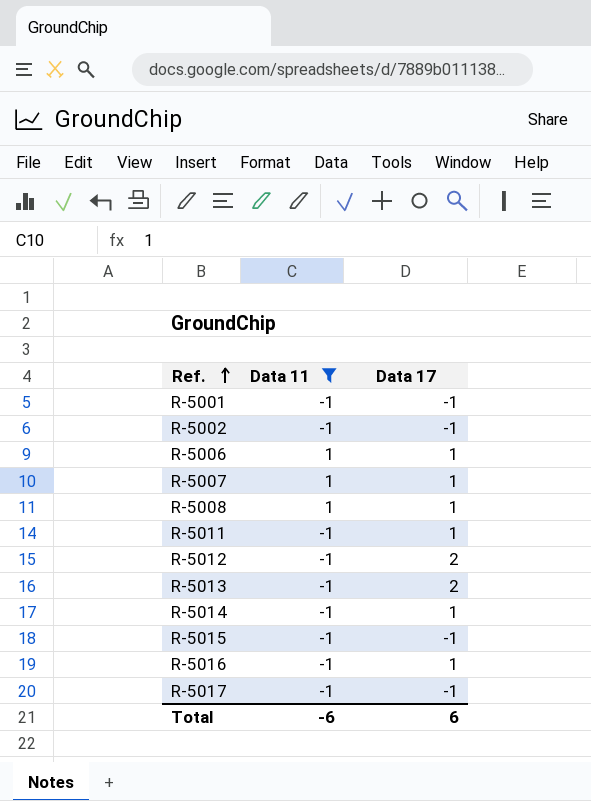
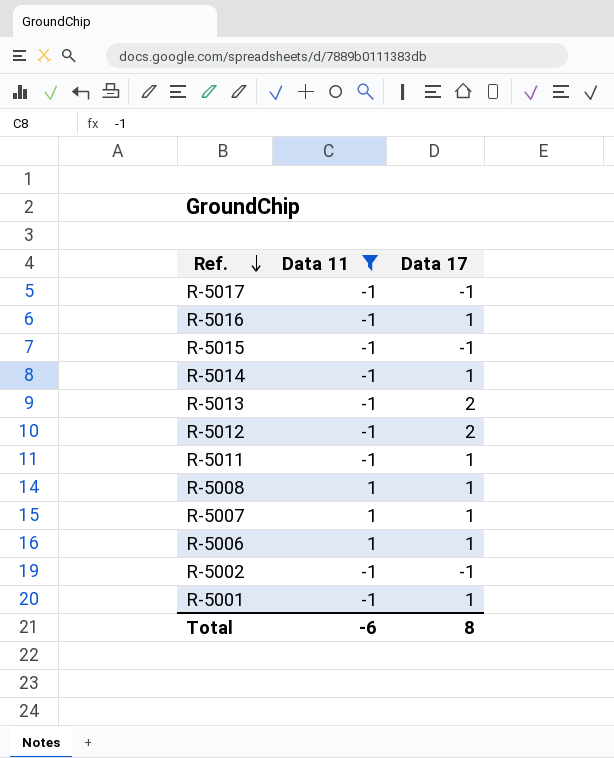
row order: Ref. ascending -> Ref. descending
R-5001 | Data 17: -1 -> 1
Total | Data 17: 6 -> 8

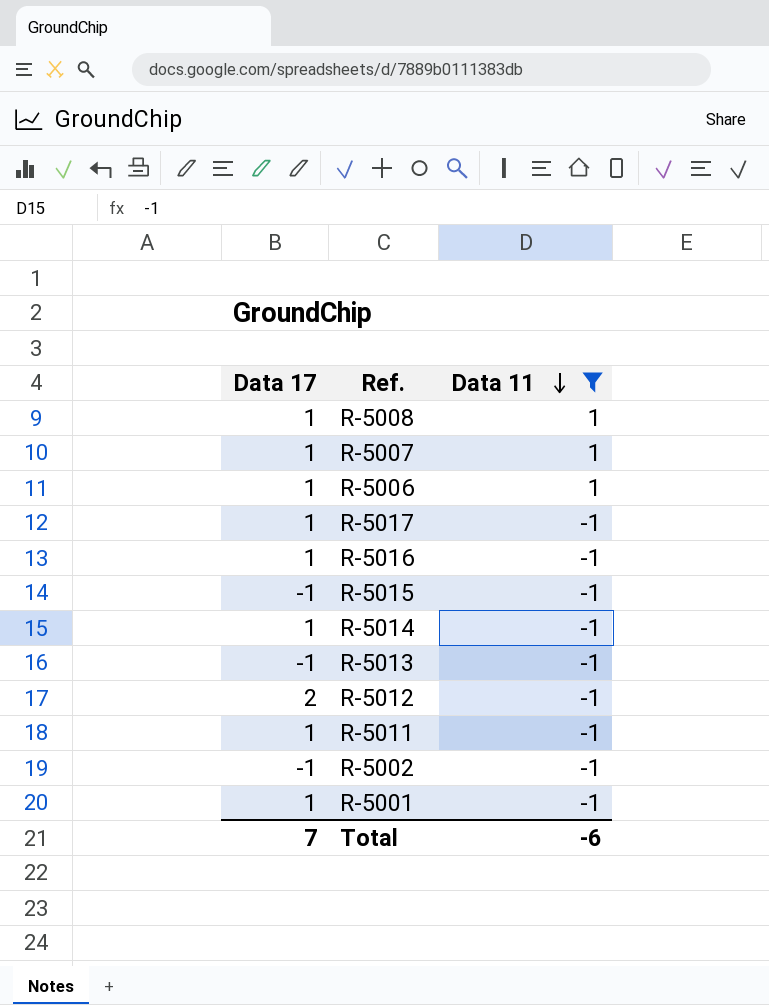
row order: Ref. descending -> Data 11 descending
column Data 17 | position: 3 -> 1
R-5017 | Data 17: -1 -> 1
R-5013 | Data 17: 2 -> -1
Total | Data 17: 8 -> 7

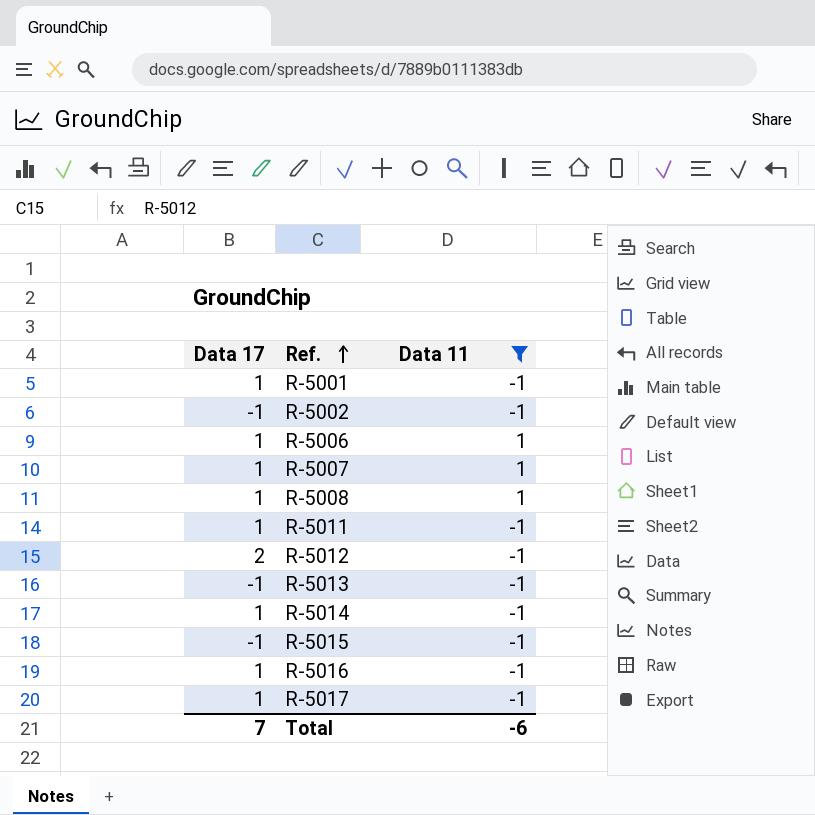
row order: Data 11 descending -> Ref. ascending

